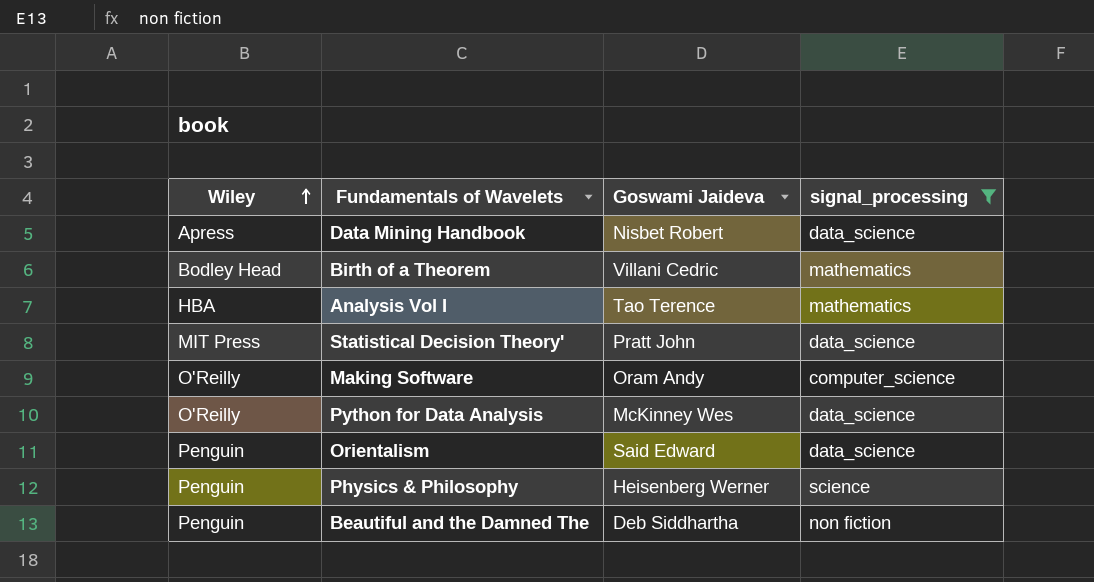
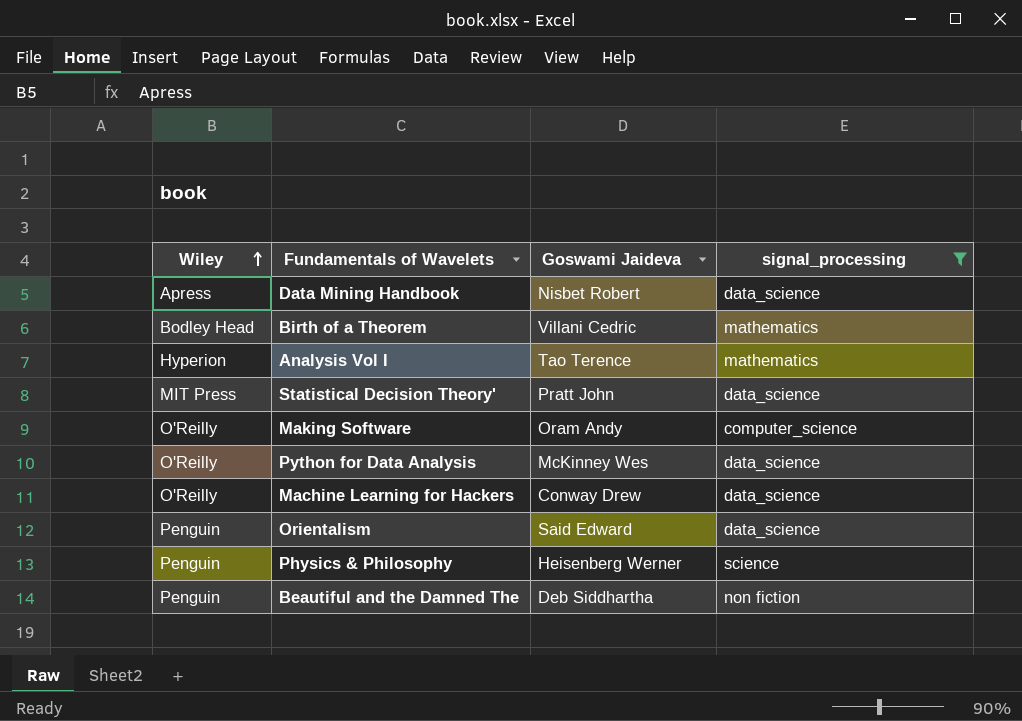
Analysis Vol I | Wiley: HBA -> Hyperion
row Machine Learning for Hackers: none -> O'Reilly | Conway Drew | data_science

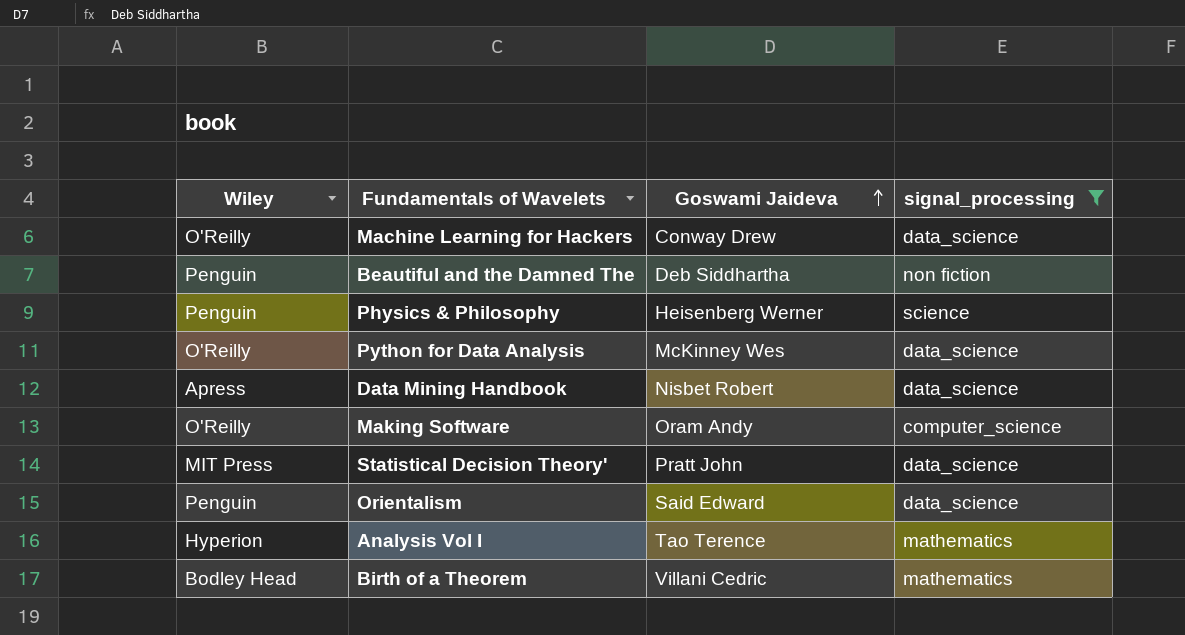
row order: Wiley ascending -> Goswami Jaideva ascending

